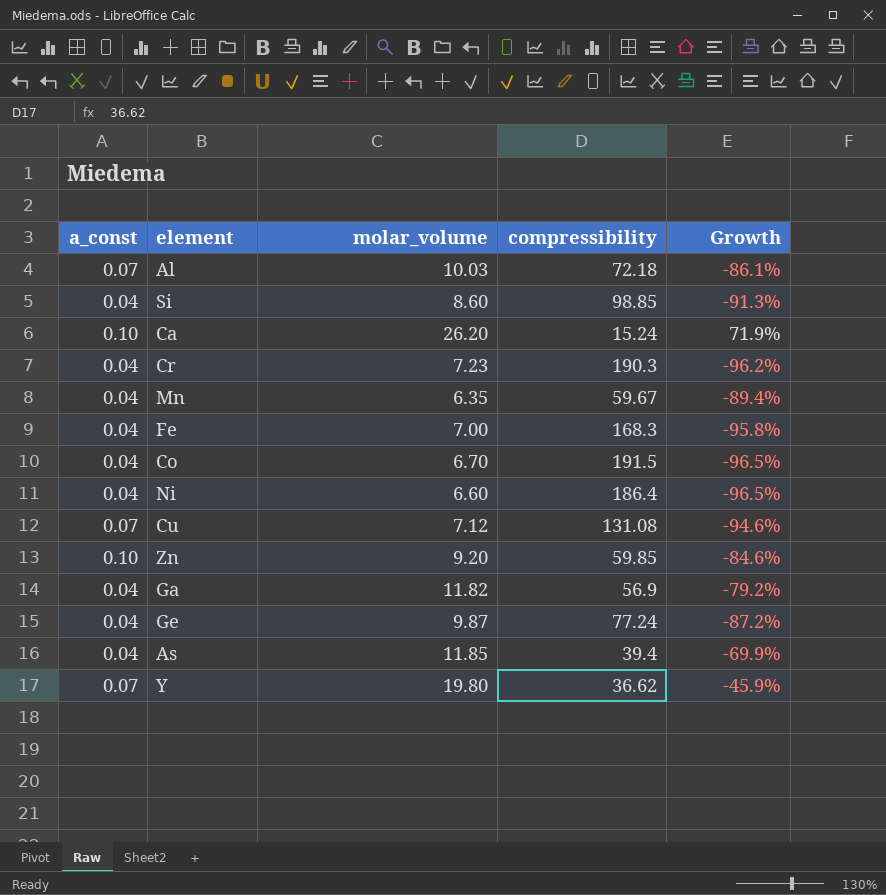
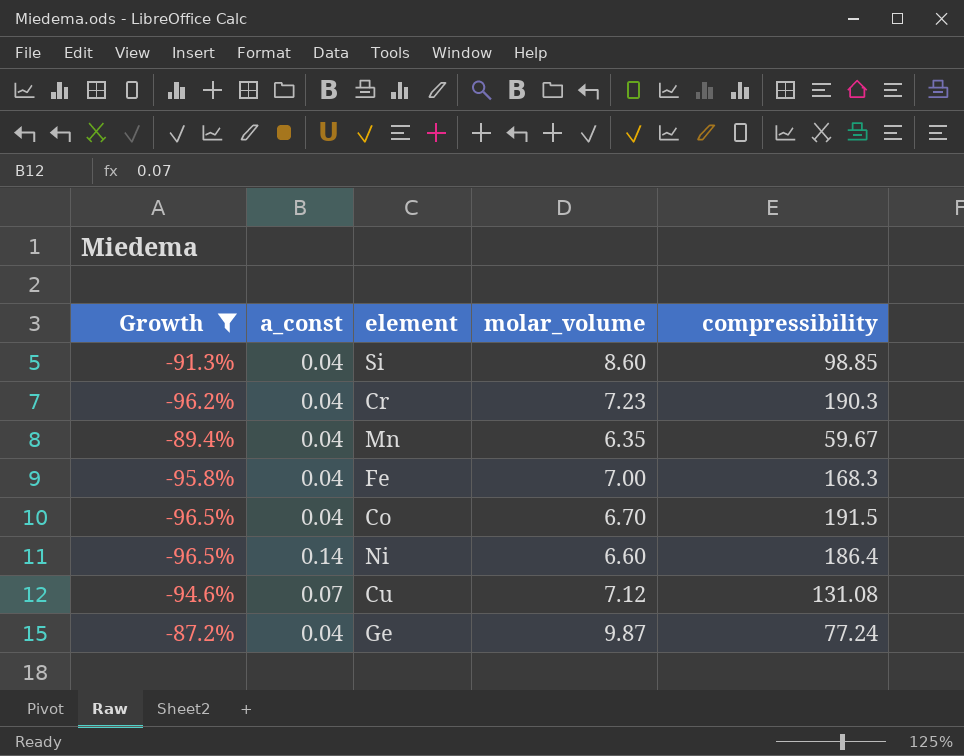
filter: none -> Growth <= -87.2%
column Growth | position: 5 -> 1
Ni | a_const: 0.04 -> 0.14

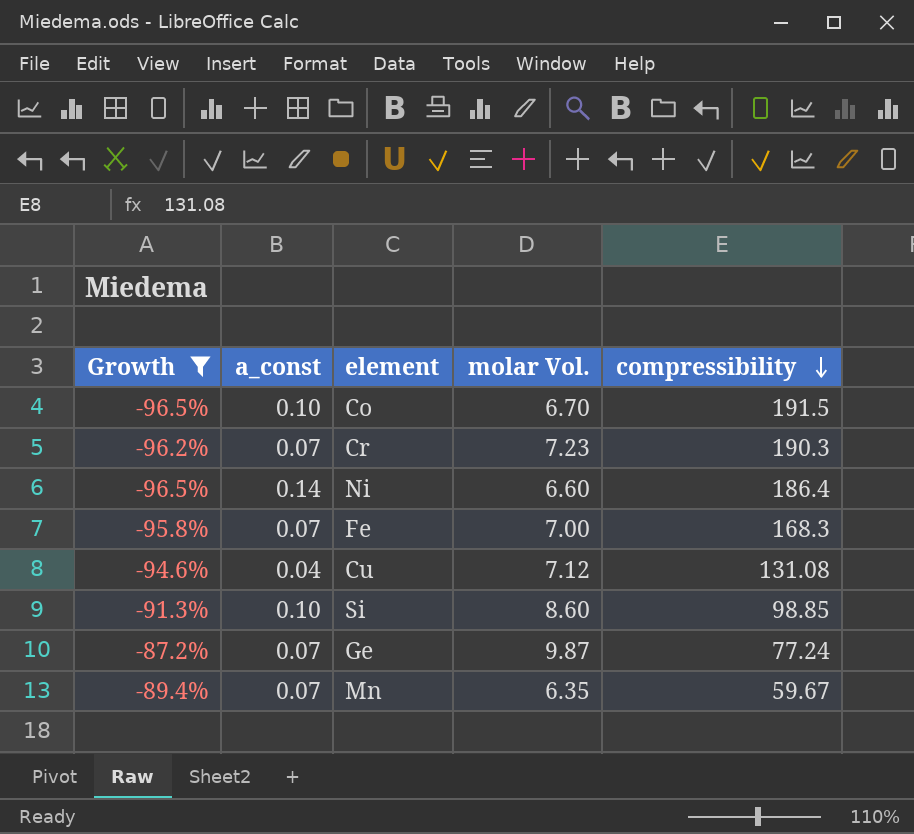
row order: none -> compressibility descending
column name: molar_volume -> molar Vol.
Co | a_const: 0.04 -> 0.10
Cr | a_const: 0.04 -> 0.07
Fe | a_const: 0.04 -> 0.07
Cu | a_const: 0.07 -> 0.04
Si | a_const: 0.04 -> 0.10
Ge | a_const: 0.04 -> 0.07
Mn | a_const: 0.04 -> 0.07

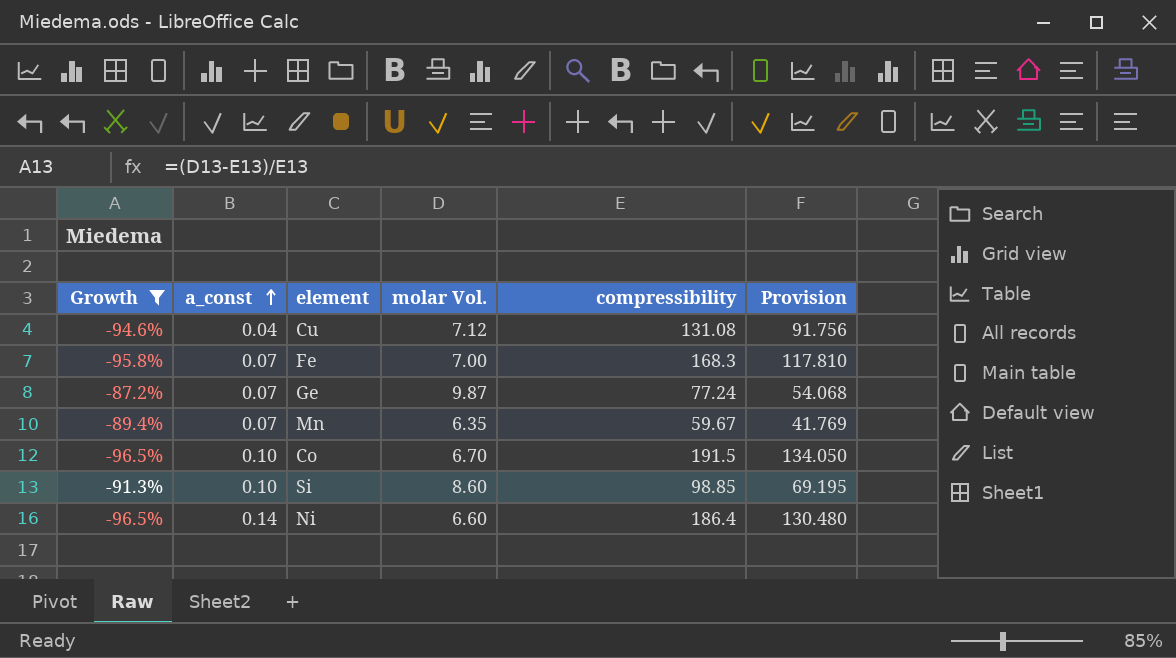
row order: compressibility descending -> a_const ascending
column Provision | formula: none -> [compressibility] * 0.7
row Cr: -96.2% | 0.07 | 7.23 | 190.3 -> none

